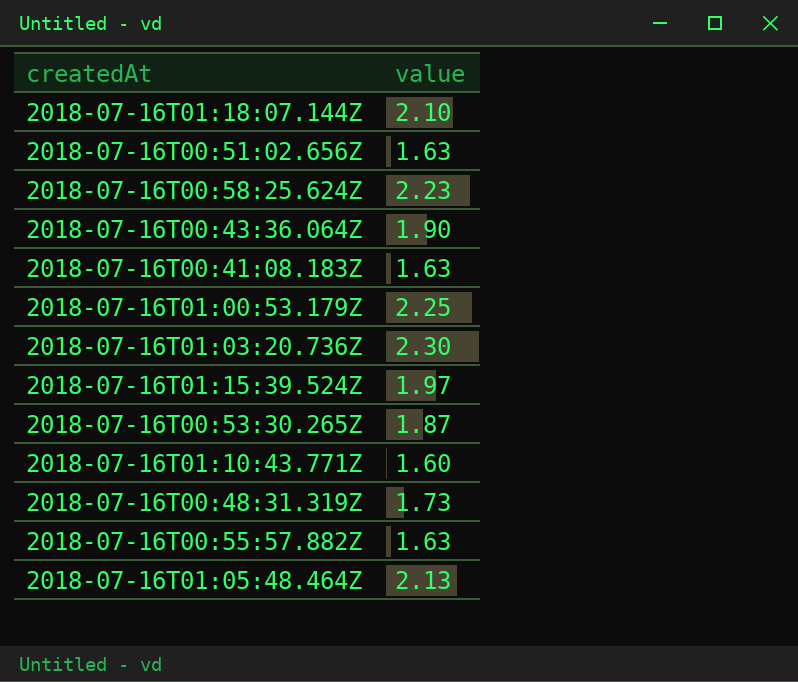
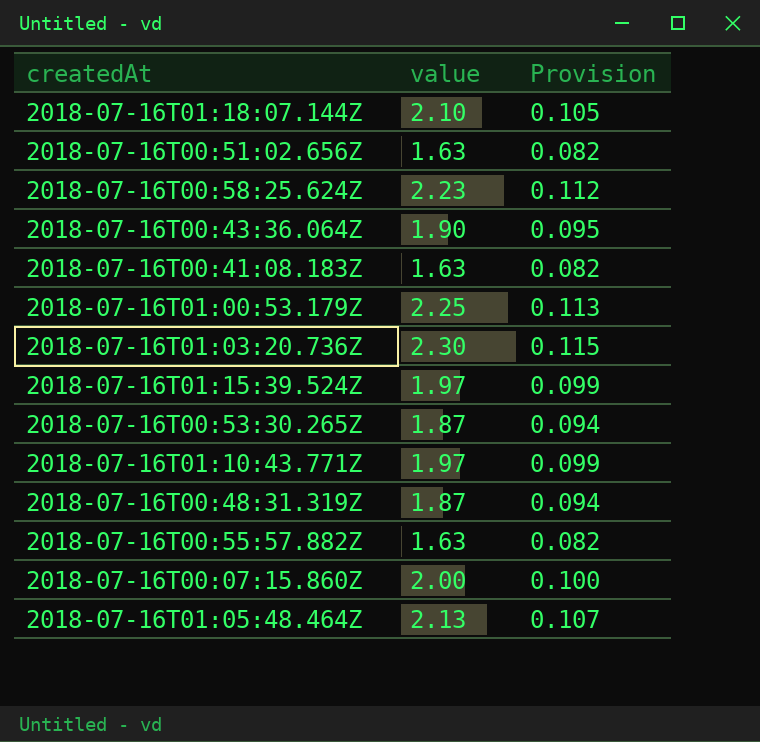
column Provision | formula: none -> [value] * 0.05
2018-07-16T01:10:43.771Z | value: 1.60 -> 1.97
2018-07-16T00:48:31.319Z | value: 1.73 -> 1.87
row 2018-07-16T00:07:15.860Z: none -> 2.00 | 0.100

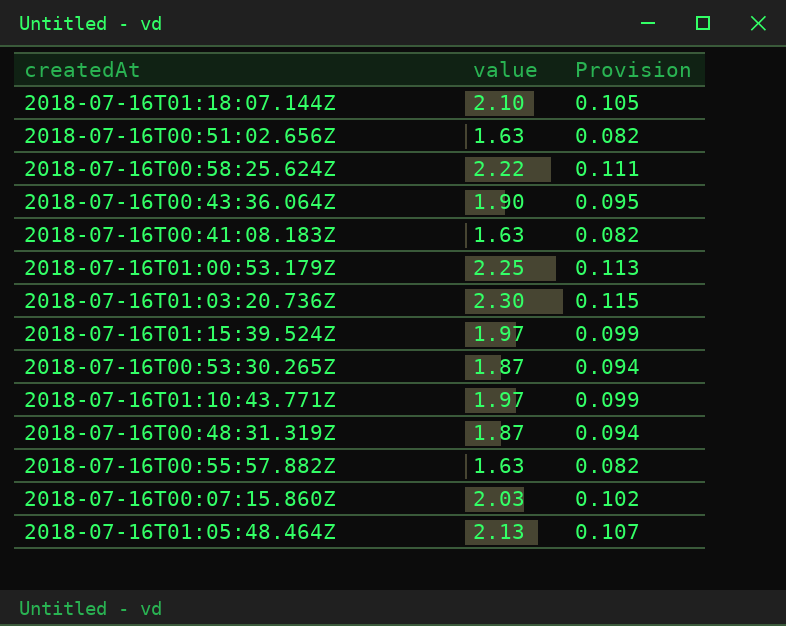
2018-07-16T00:58:25.624Z | value: 2.23 -> 2.22
2018-07-16T00:58:25.624Z | Provision: 0.112 -> 0.111
2018-07-16T00:07:15.860Z | value: 2.00 -> 2.03
2018-07-16T00:07:15.860Z | Provision: 0.100 -> 0.102

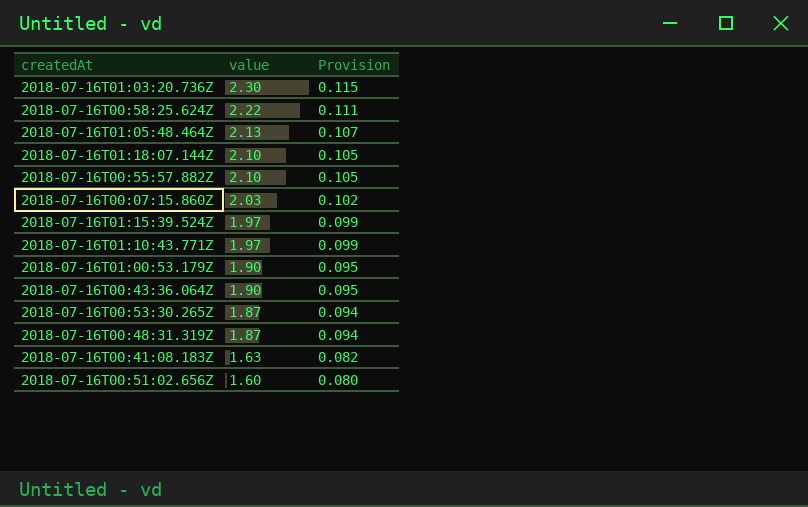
row order: none -> value descending
2018-07-16T00:55:57.882Z | value: 1.63 -> 2.10
2018-07-16T00:55:57.882Z | Provision: 0.082 -> 0.105
2018-07-16T01:00:53.179Z | value: 2.25 -> 1.90
2018-07-16T01:00:53.179Z | Provision: 0.113 -> 0.095
2018-07-16T00:51:02.656Z | value: 1.63 -> 1.60
2018-07-16T00:51:02.656Z | Provision: 0.082 -> 0.080

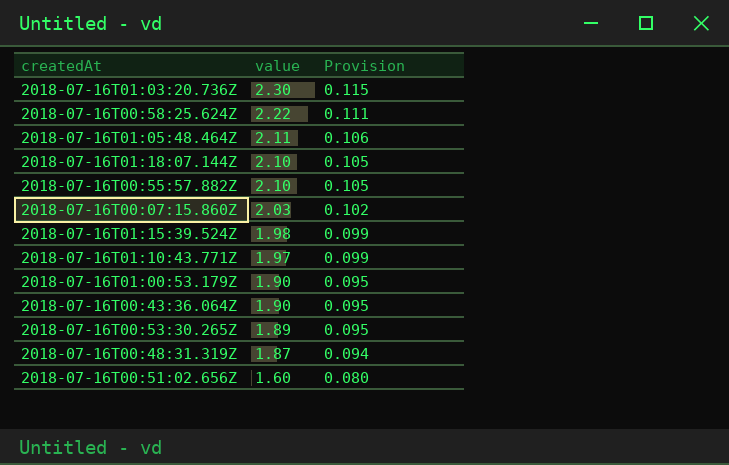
row 2018-07-16T00:41:08.183Z: 1.63 | 0.082 -> none
2018-07-16T01:05:48.464Z | value: 2.13 -> 2.11
2018-07-16T01:05:48.464Z | Provision: 0.107 -> 0.106
2018-07-16T01:15:39.524Z | value: 1.97 -> 1.98
2018-07-16T00:53:30.265Z | value: 1.87 -> 1.89
2018-07-16T00:53:30.265Z | Provision: 0.094 -> 0.095

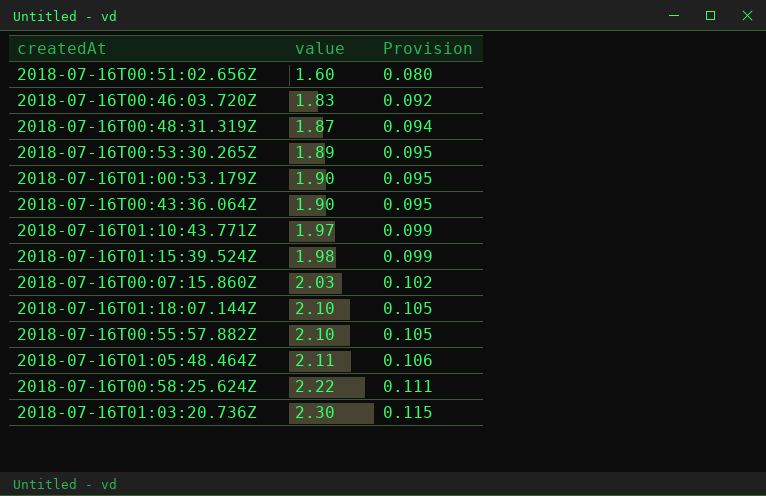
row order: value descending -> value ascending
row 2018-07-16T00:46:03.720Z: none -> 1.83 | 0.092

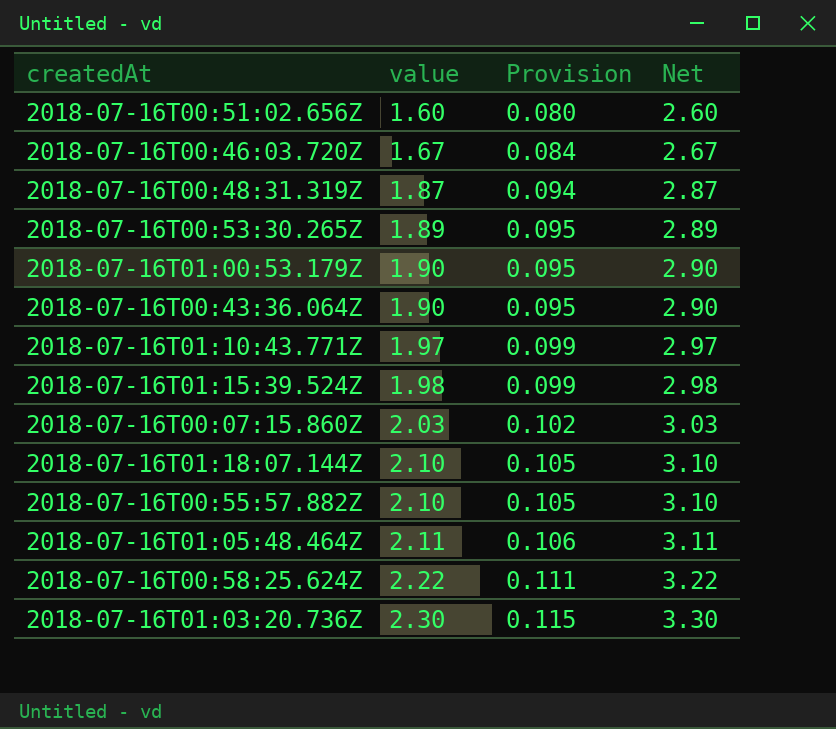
column Net | formula: none -> [value] + 1
2018-07-16T00:46:03.720Z | value: 1.83 -> 1.67
2018-07-16T00:46:03.720Z | Provision: 0.092 -> 0.084

